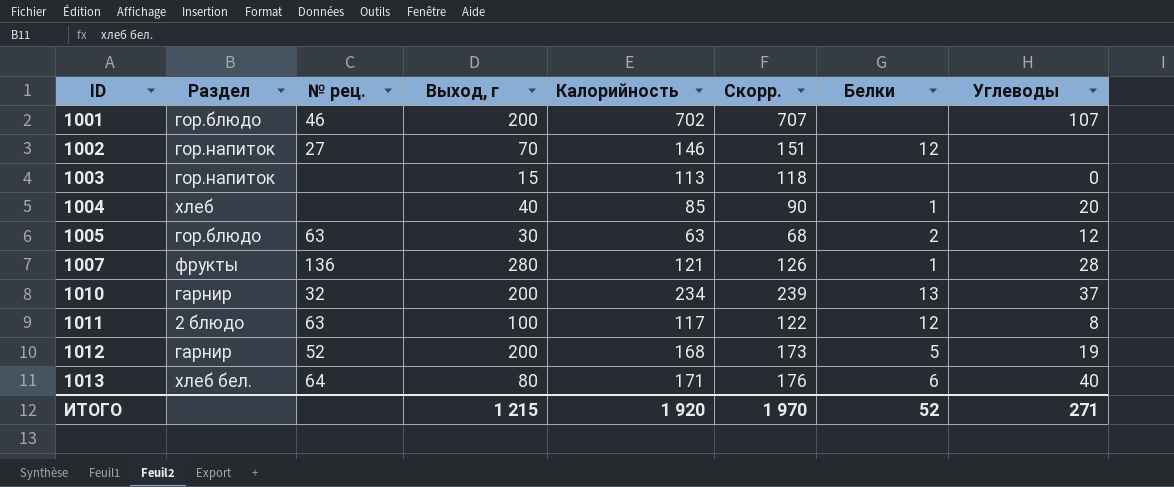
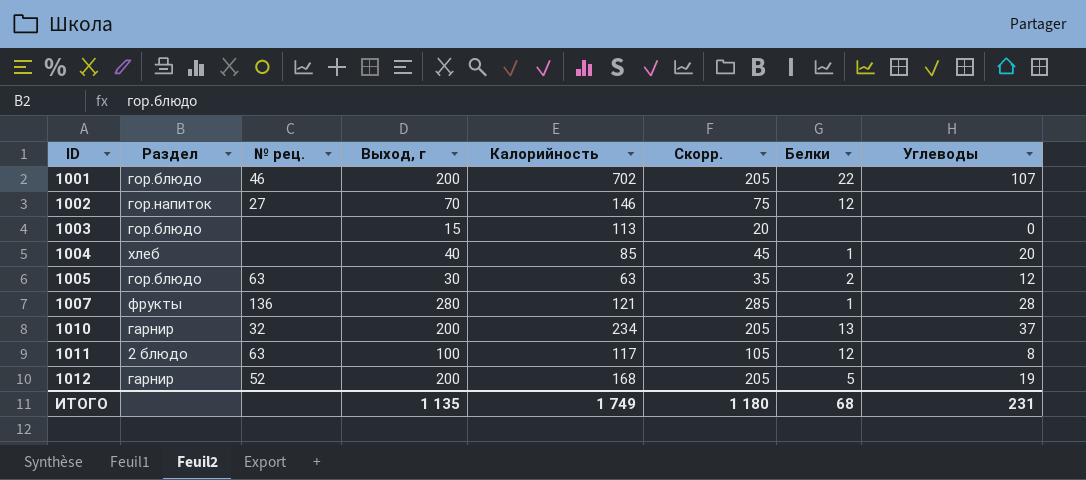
column Скорр. | formula: [Калорийность] + 5 -> [Выход, г] + 5
row 1013: хлеб бел. | 64 | 80 | 171 | 176 | 6 | 40 -> none
1001 | Белки: none -> 22
1003 | Раздел: гор.напиток -> гор.блюдо
ИТОГО | Выход, г: 1 215 -> 1 135
ИТОГО | Калорийность: 1 920 -> 1 749
ИТОГО | Скорр.: 1 970 -> 1 180
ИТОГО | Белки: 52 -> 68
ИТОГО | Углеводы: 271 -> 231

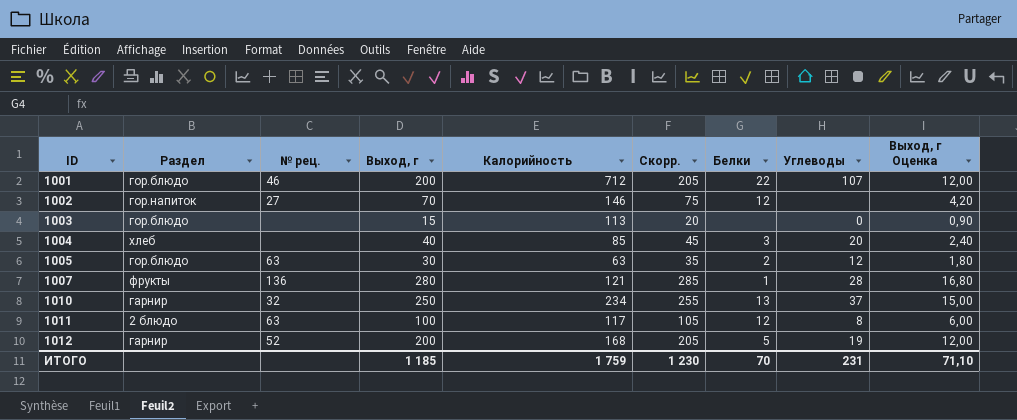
column Выход, г Оценка | formula: none -> [Выход, г] * 0,06
1001 | Калорийность: 702 -> 712
1004 | Белки: 1 -> 3
1010 | Выход, г: 200 -> 250
1010 | Скорр.: 205 -> 255
ИТОГО | Выход, г: 1 135 -> 1 185
ИТОГО | Калорийность: 1 749 -> 1 759
ИТОГО | Скорр.: 1 180 -> 1 230
ИТОГО | Белки: 68 -> 70

